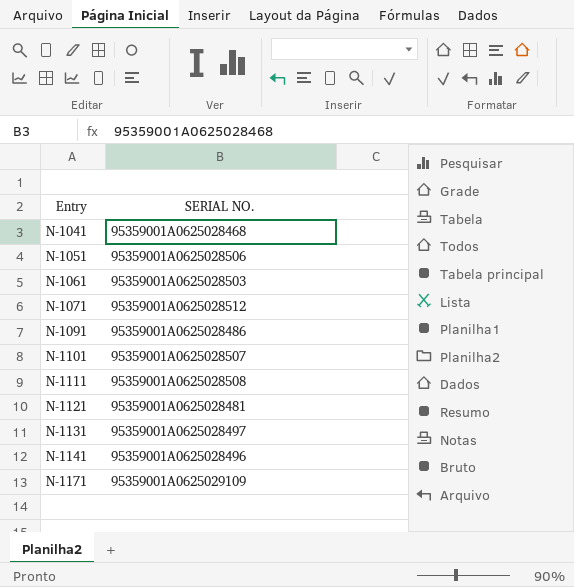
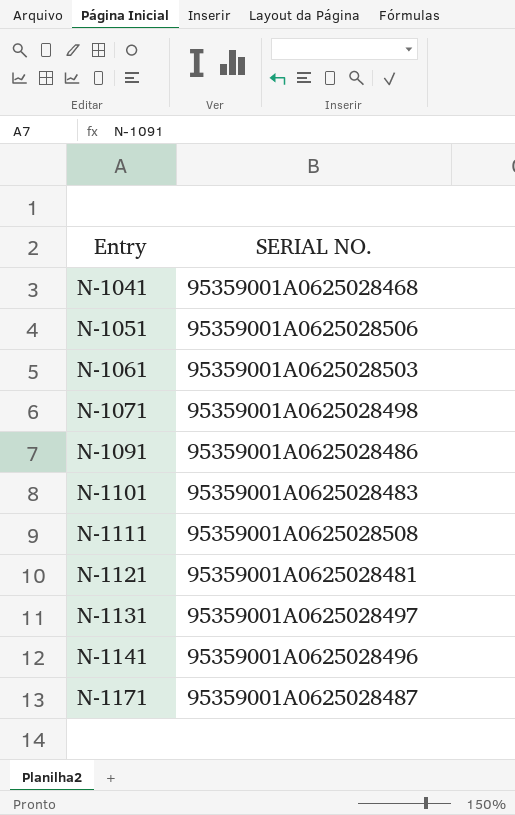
N-1071 | SERIAL NO.: 95359001A0625028512 -> 95359001A0625028498
N-1101 | SERIAL NO.: 95359001A0625028507 -> 95359001A0625028483
N-1171 | SERIAL NO.: 95359001A0625029109 -> 95359001A0625028487

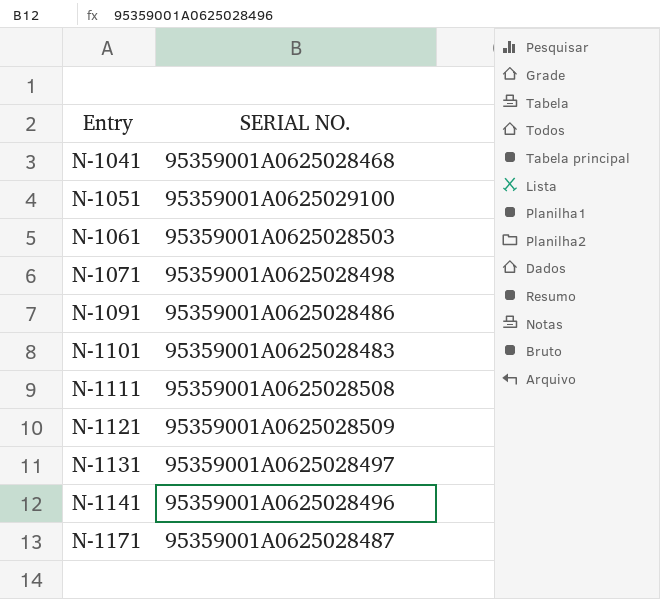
N-1051 | SERIAL NO.: 95359001A0625028506 -> 95359001A0625029100
N-1121 | SERIAL NO.: 95359001A0625028481 -> 95359001A0625028509

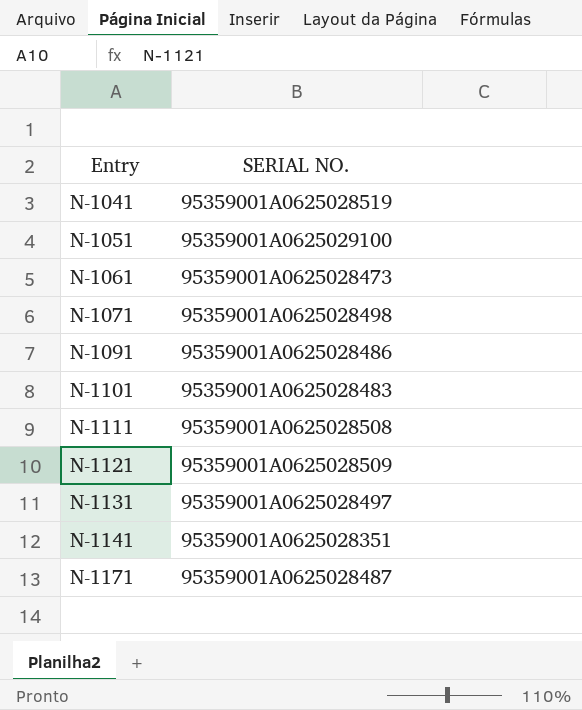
N-1041 | SERIAL NO.: 95359001A0625028468 -> 95359001A0625028519
N-1061 | SERIAL NO.: 95359001A0625028503 -> 95359001A0625028473
N-1141 | SERIAL NO.: 95359001A0625028496 -> 95359001A0625028351

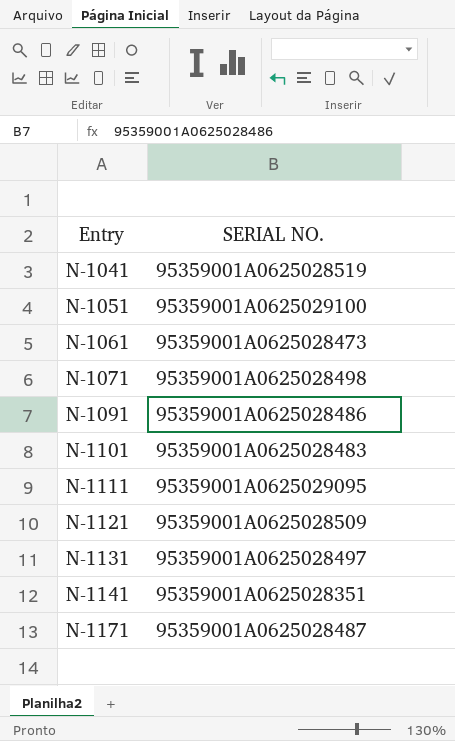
N-1111 | SERIAL NO.: 95359001A0625028508 -> 95359001A0625029095

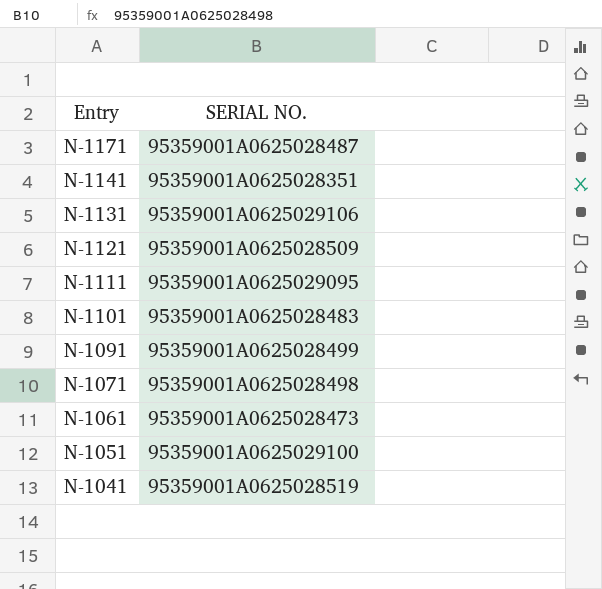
row order: Entry ascending -> Entry descending
N-1131 | SERIAL NO.: 95359001A0625028497 -> 95359001A0625029106
N-1091 | SERIAL NO.: 95359001A0625028486 -> 95359001A0625028499

